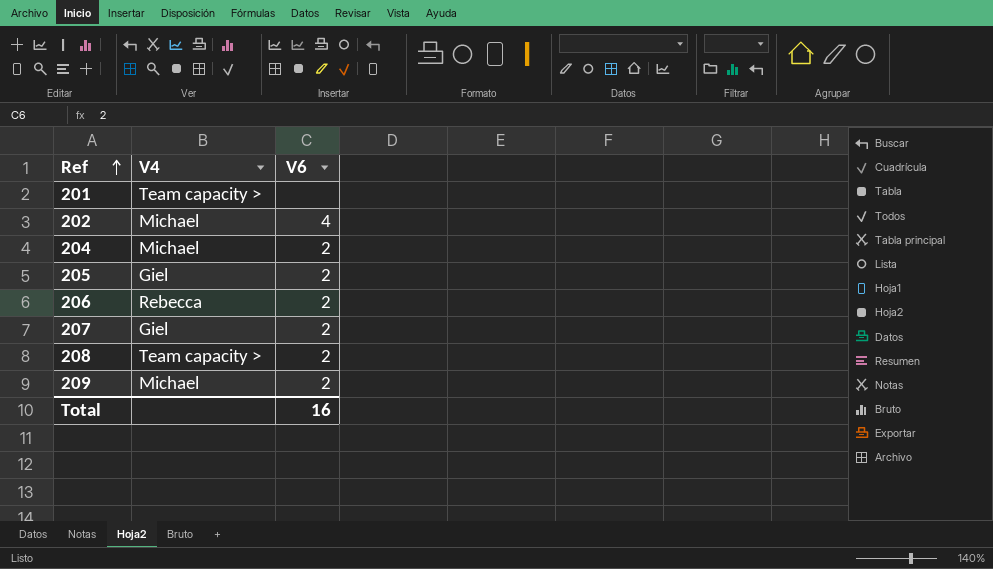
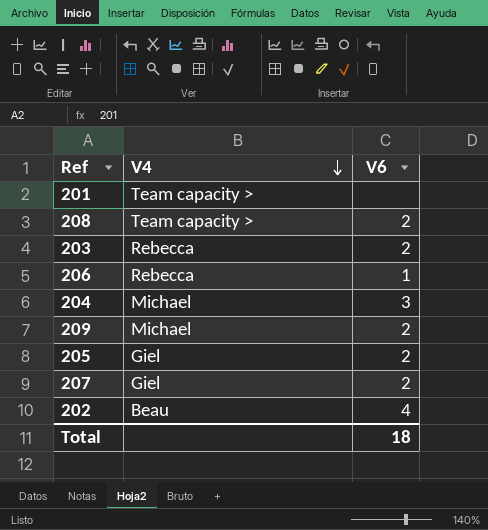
row order: Ref ascending -> V4 descending
row 203: none -> Rebecca | 2
206 | V6: 2 -> 1
204 | V6: 2 -> 3
202 | V4: Michael -> Beau
Total | V6: 16 -> 18

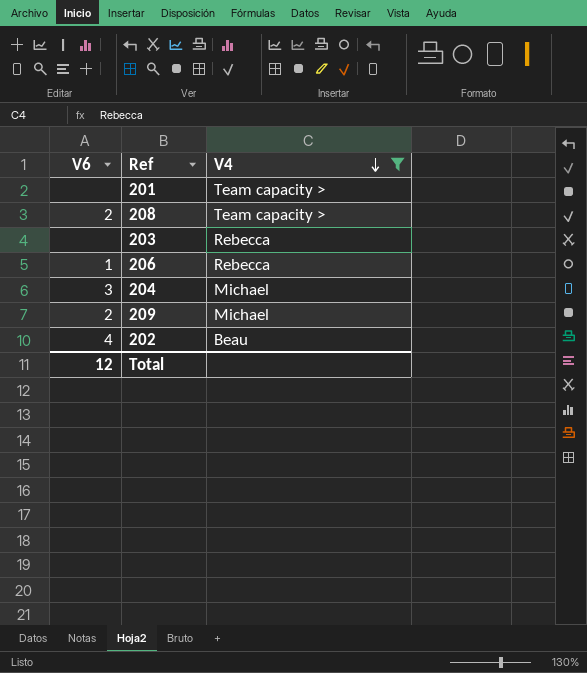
filter: none -> V4 != Giel
column V6 | position: 3 -> 1
203 | V6: 2 -> none
Total | V6: 18 -> 12

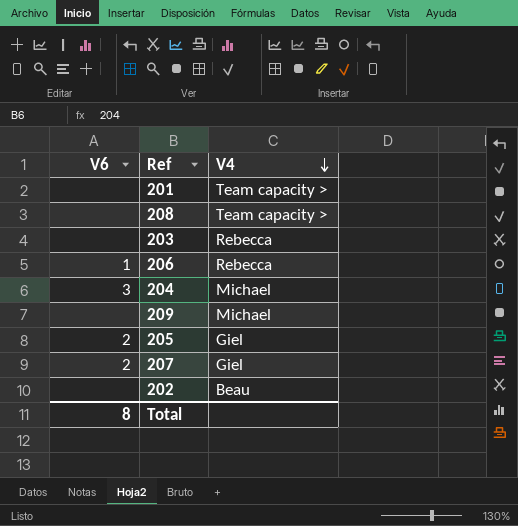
filter: V4 != Giel -> none
208 | V6: 2 -> none
209 | V6: 2 -> none
202 | V6: 4 -> none
Total | V6: 12 -> 8

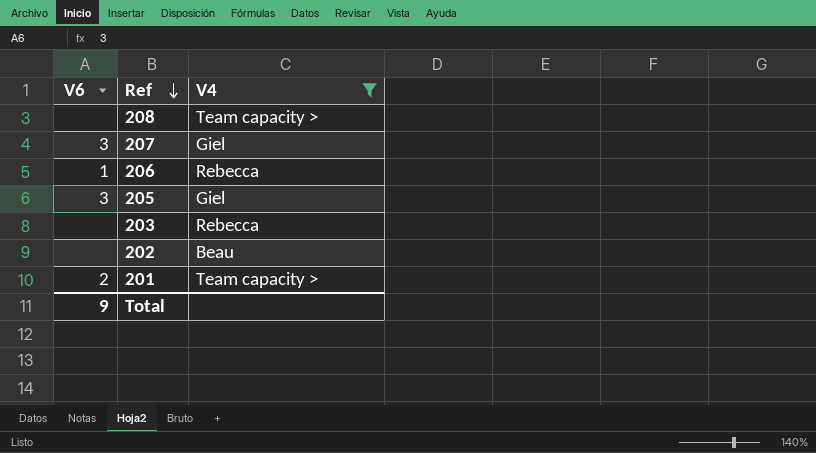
filter: none -> V4 != Michael
row order: V4 descending -> Ref descending
207 | V6: 2 -> 3
205 | V6: 2 -> 3
201 | V6: none -> 2
Total | V6: 8 -> 9

